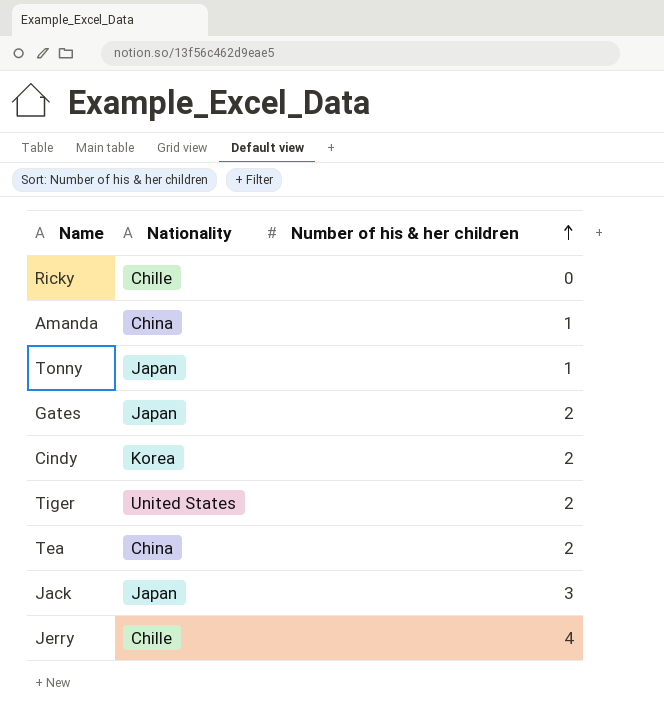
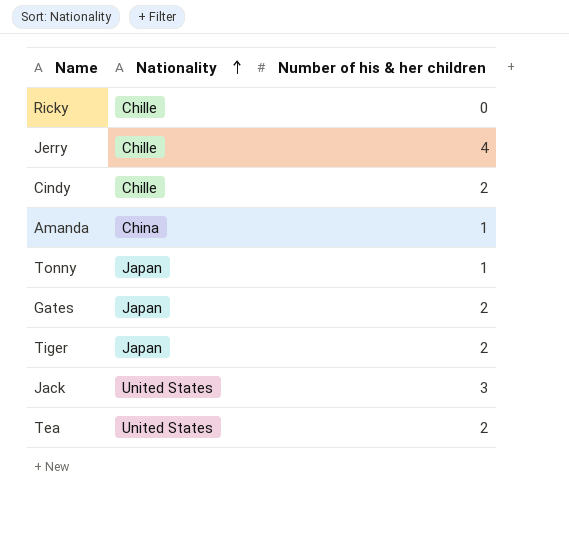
row order: Number of his & her children ascending -> Nationality ascending
Cindy | Nationality: Korea -> Chille
Tiger | Nationality: United States -> Japan
Jack | Nationality: Japan -> United States
Tea | Nationality: China -> United States

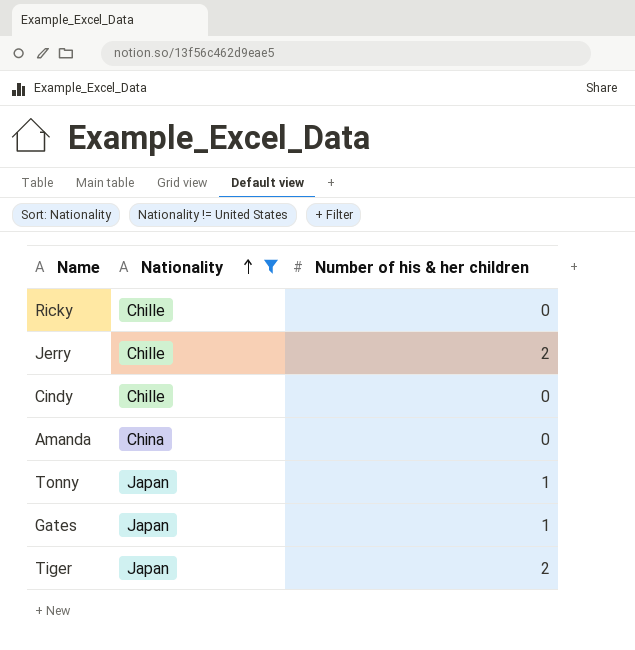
filter: none -> Nationality != United States
Jerry | Number of his & her children: 4 -> 2
Cindy | Number of his & her children: 2 -> 0
Amanda | Number of his & her children: 1 -> 0
Gates | Number of his & her children: 2 -> 1

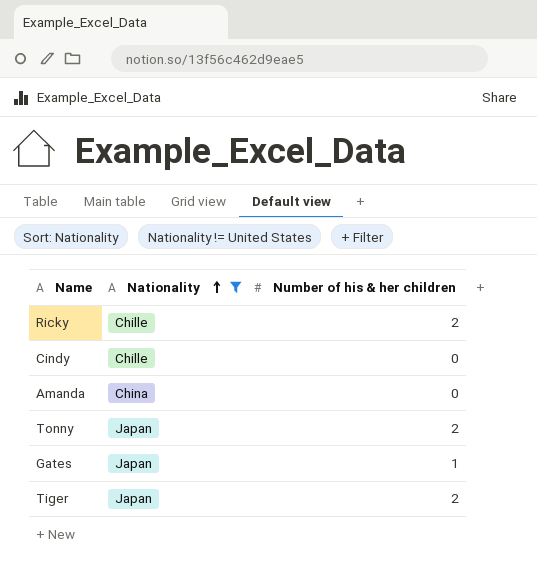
row Jerry: Chille | 2 -> none
Ricky | Number of his & her children: 0 -> 2
Tonny | Number of his & her children: 1 -> 2

